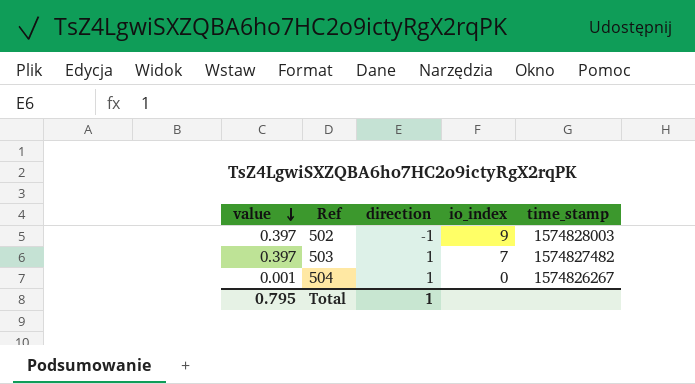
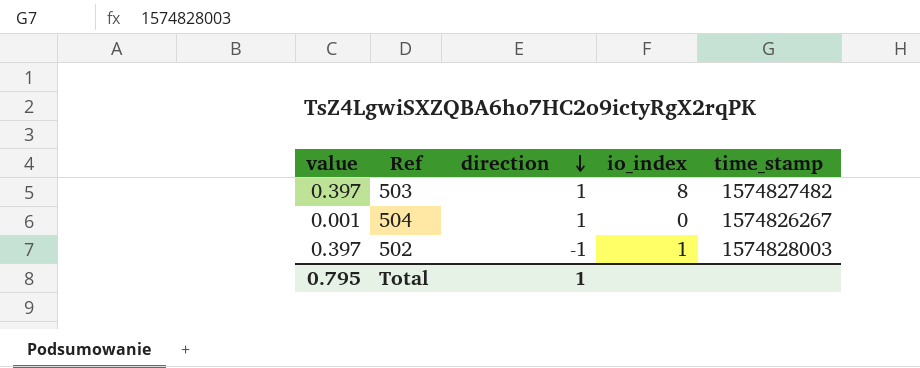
row order: value descending -> direction descending
503 | io_index: 7 -> 8
502 | io_index: 9 -> 1

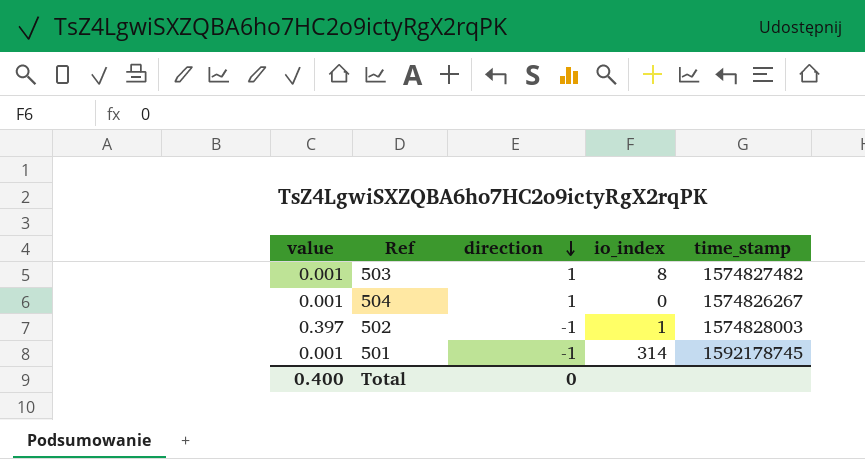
503 | value: 0.397 -> 0.001
row 501: none -> 0.001 | -1 | 314 | 1592178745
Total | value: 0.795 -> 0.400
Total | direction: 1 -> 0

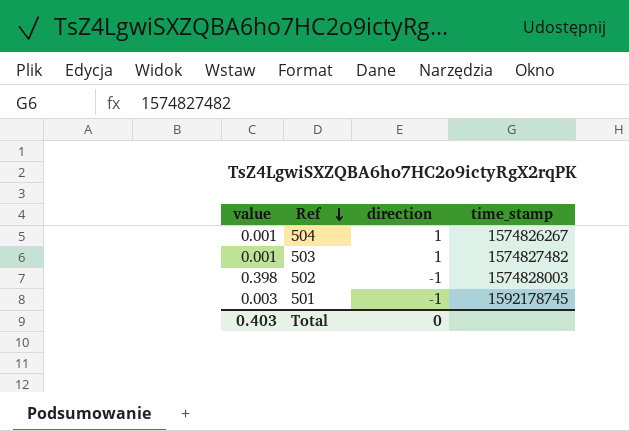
row order: direction descending -> Ref descending
column io_index | position: 4 -> none
502 | value: 0.397 -> 0.398
501 | value: 0.001 -> 0.003
Total | value: 0.400 -> 0.403

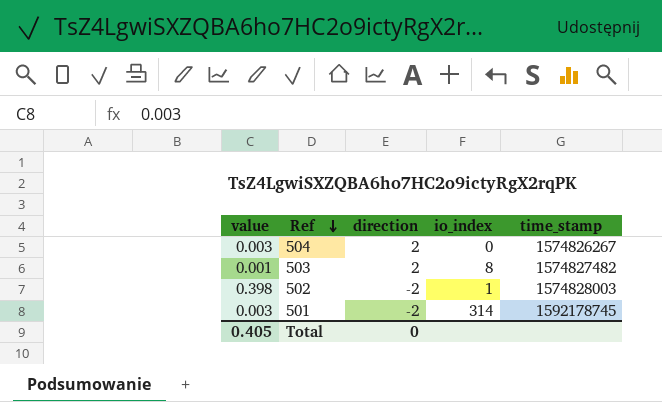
column io_index | position: none -> 4
504 | value: 0.001 -> 0.003
504 | direction: 1 -> 2
503 | direction: 1 -> 2
502 | direction: -1 -> -2
501 | direction: -1 -> -2
Total | value: 0.403 -> 0.405

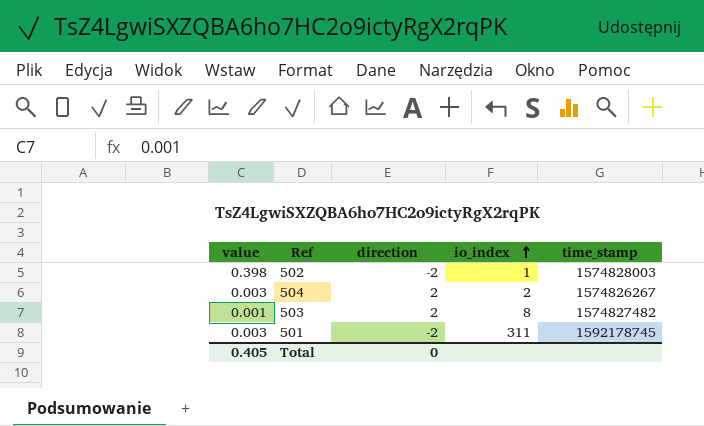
row order: Ref descending -> io_index ascending
504 | io_index: 0 -> 2
501 | io_index: 314 -> 311

